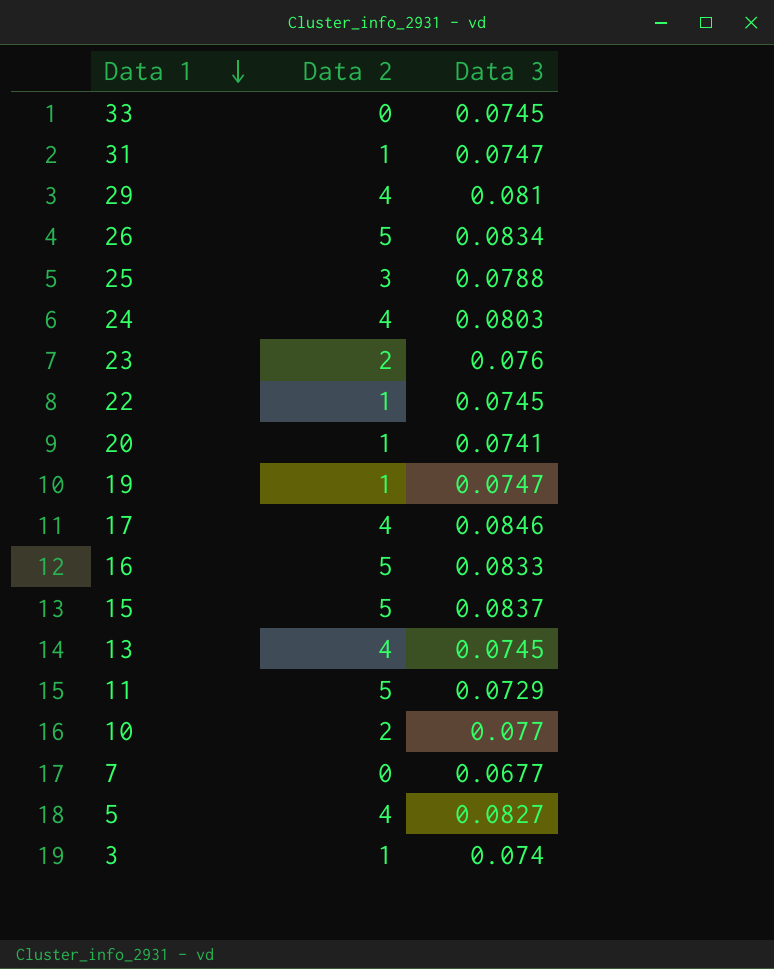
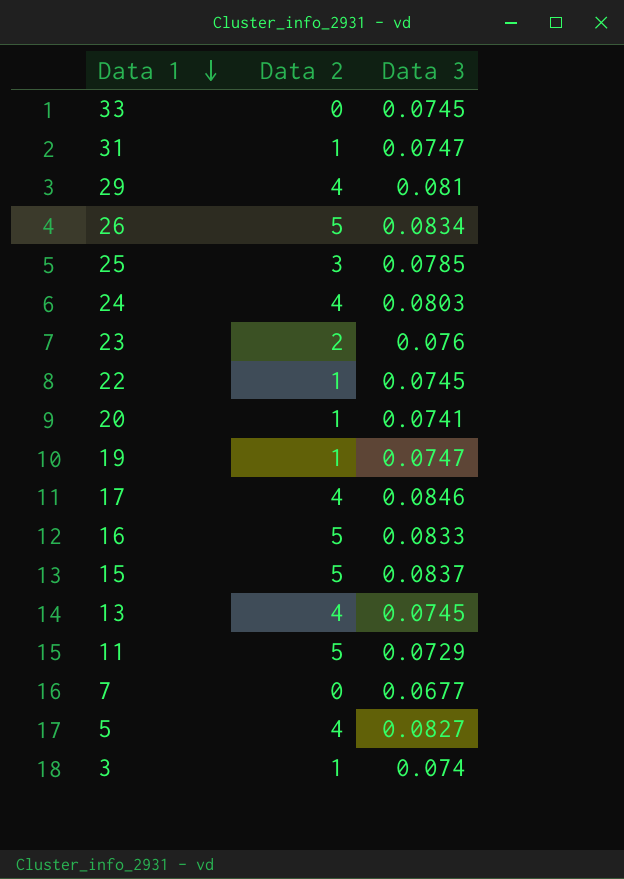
row 10: 2 | 0.077 -> none
25 | Data 3: 0.0788 -> 0.0785

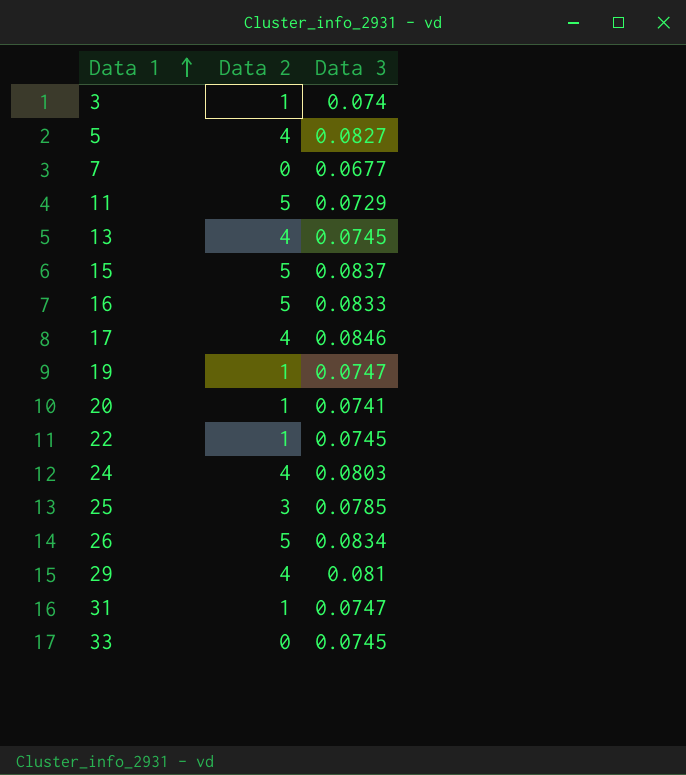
row order: Data 1 descending -> Data 1 ascending
row 23: 2 | 0.076 -> none

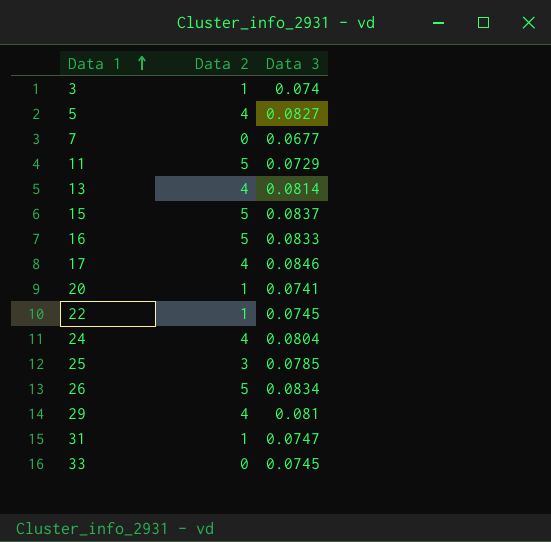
row 19: 1 | 0.0747 -> none
13 | Data 3: 0.0745 -> 0.0814
24 | Data 3: 0.0803 -> 0.0804

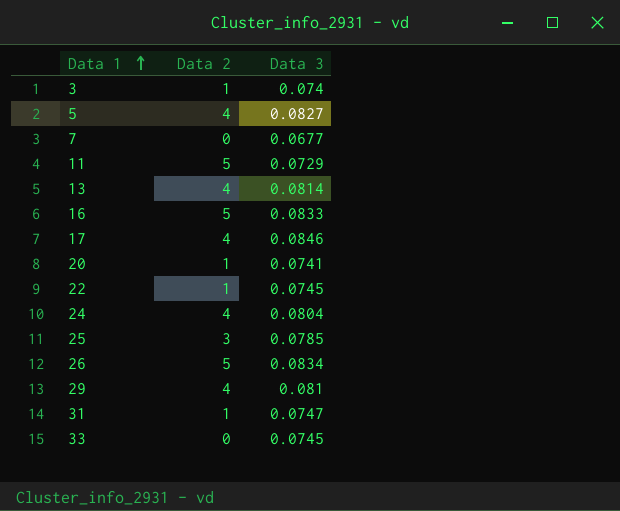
row 15: 5 | 0.0837 -> none

